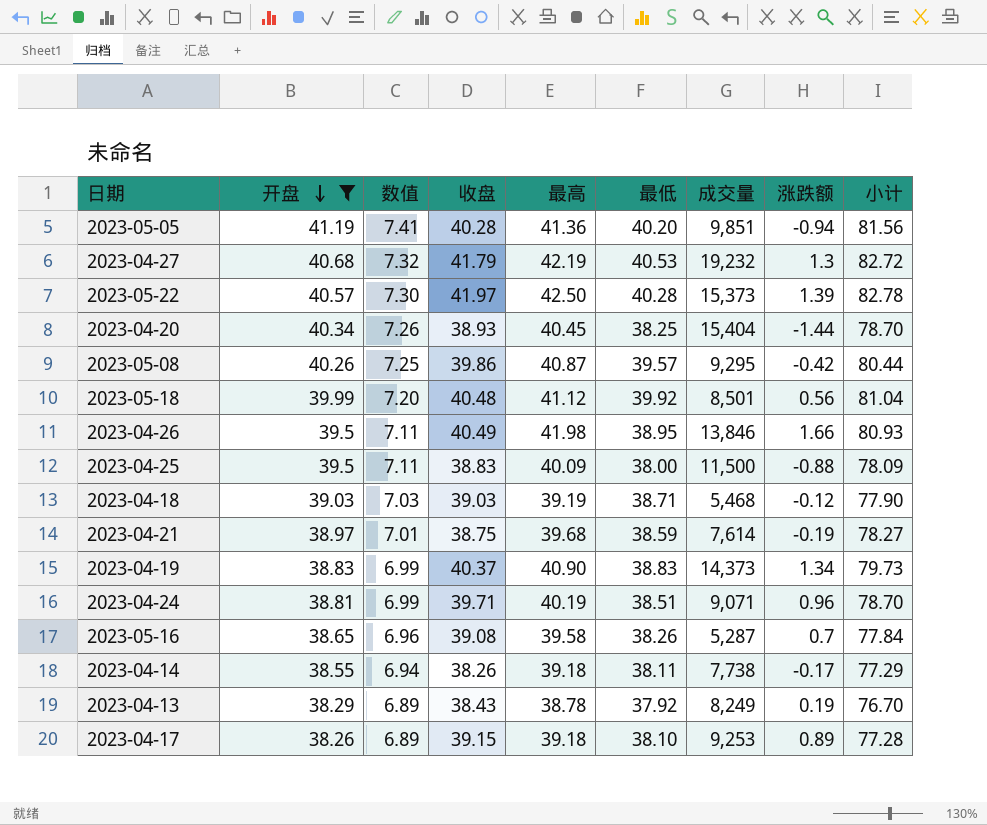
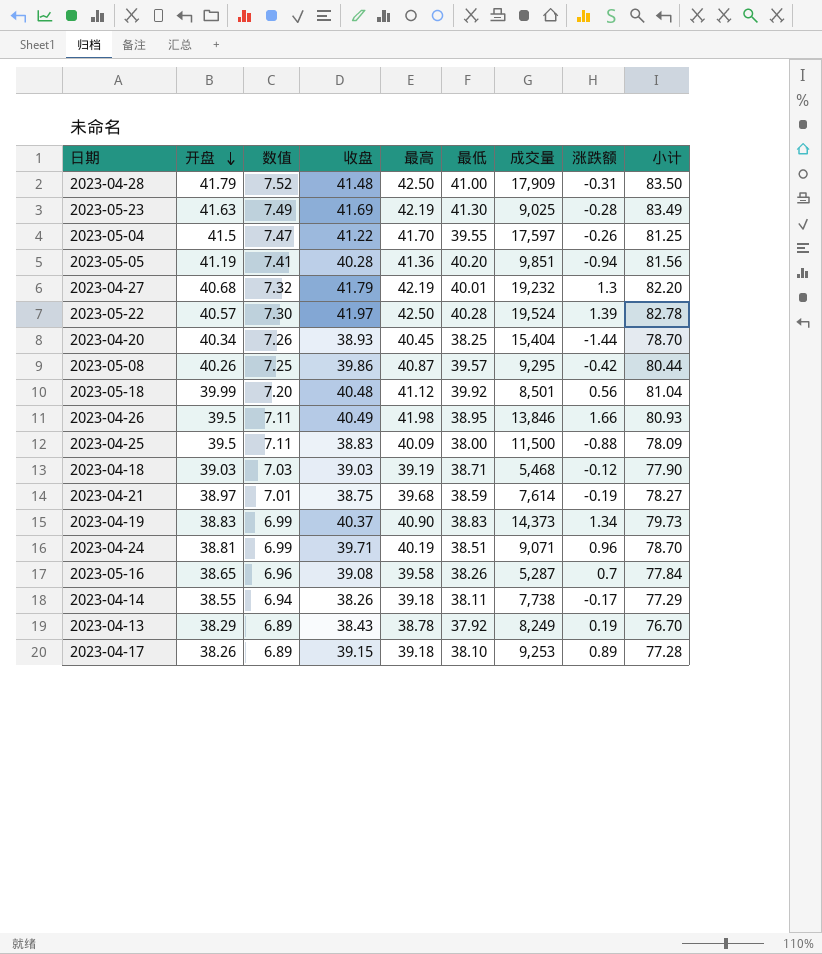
filter: 开盘 <= 41.19 -> none
2023-04-27 | 最低: 40.53 -> 40.01
2023-04-27 | 小计: 82.72 -> 82.20
2023-05-22 | 成交量: 15,373 -> 19,524

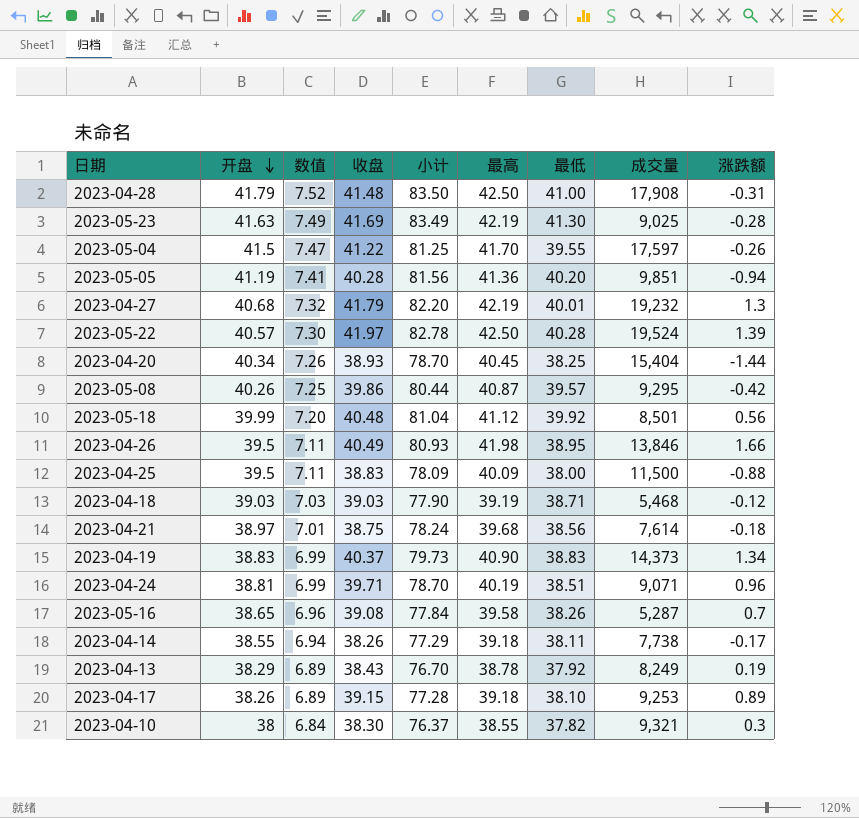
column 小计 | position: 9 -> 5
2023-04-28 | 成交量: 17,909 -> 17,908
2023-04-21 | 小计: 78.27 -> 78.24
2023-04-21 | 最低: 38.59 -> 38.56
2023-04-21 | 涨跌额: -0.19 -> -0.18
row 2023-04-10: none -> 38 | 6.84 | 38.30 | 76.37 | 38.55 | 37.82 | 9,321 | 0.3

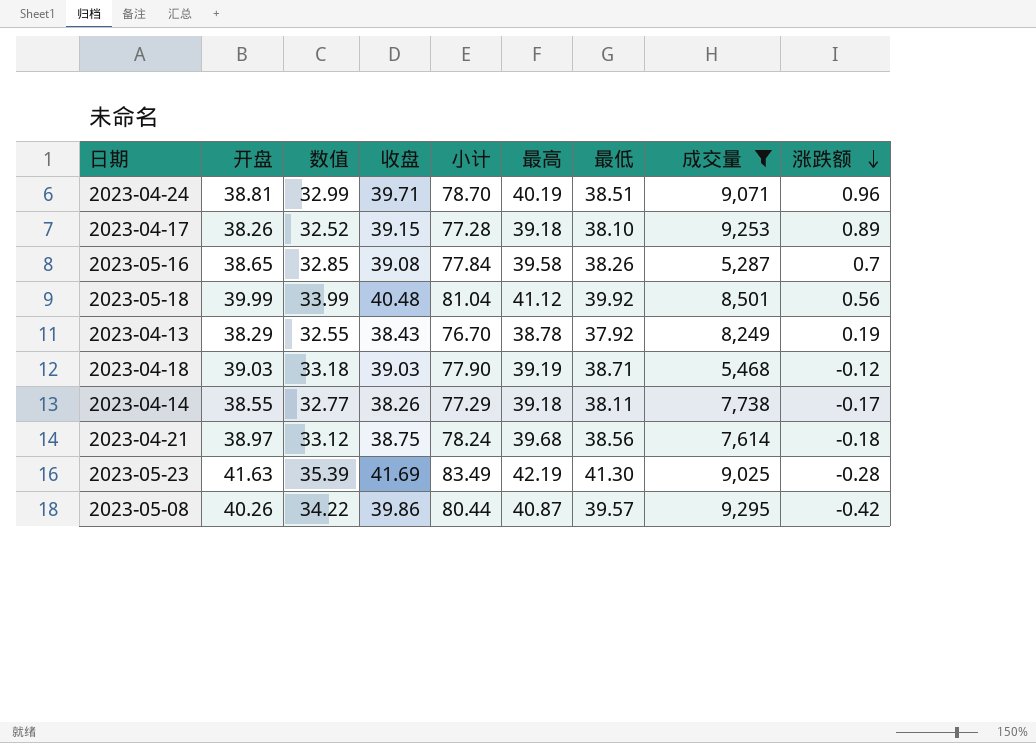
filter: none -> 成交量 <= 9,295
row order: 开盘 descending -> 涨跌额 descending
column 数值 | formula: [开盘] * 0.18 -> [开盘] * 0.85

